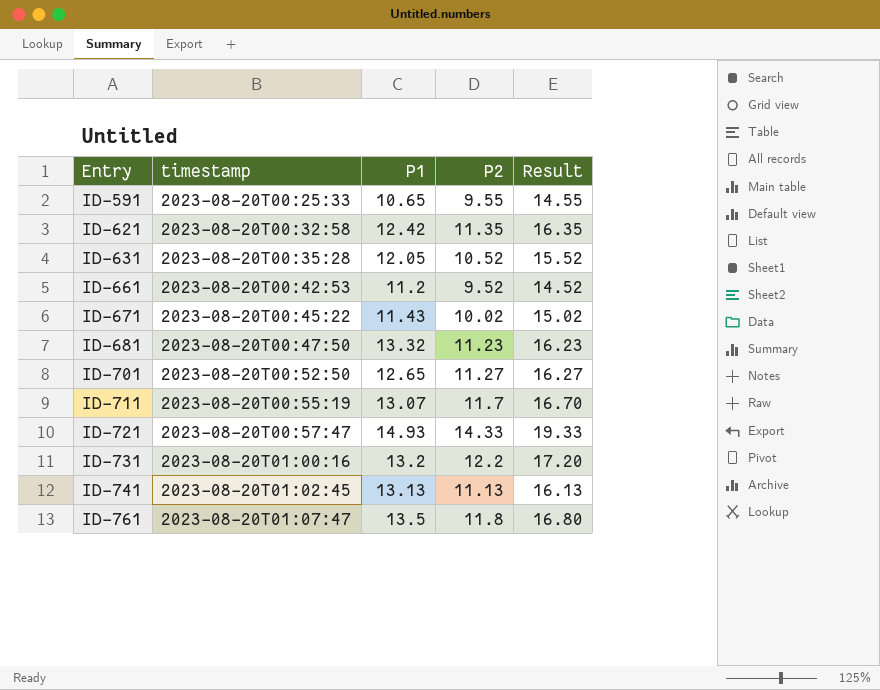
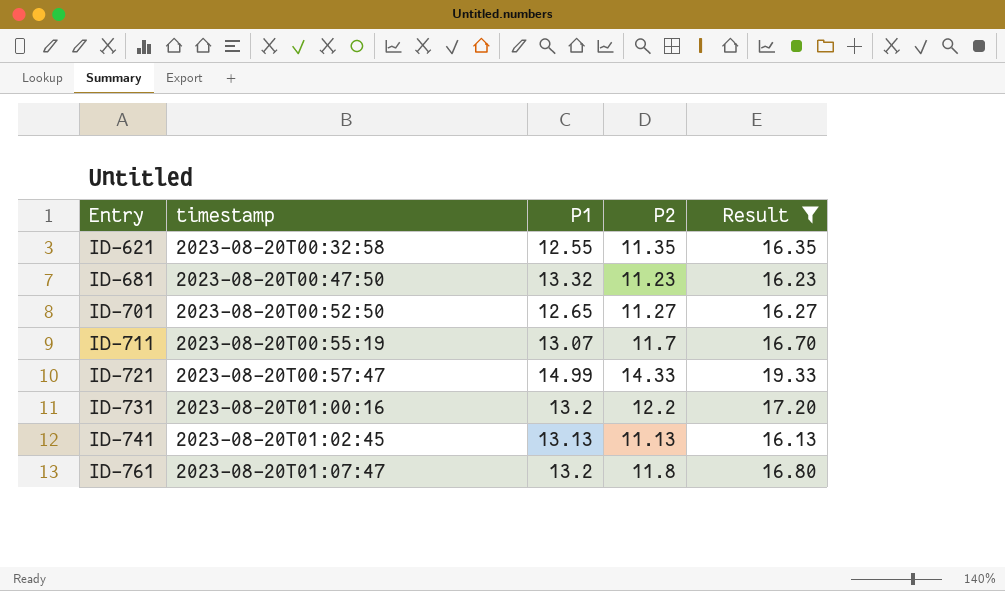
filter: none -> Result >= 16.13
ID-621 | P1: 12.42 -> 12.55
ID-721 | P1: 14.93 -> 14.99
ID-761 | P1: 13.5 -> 13.2

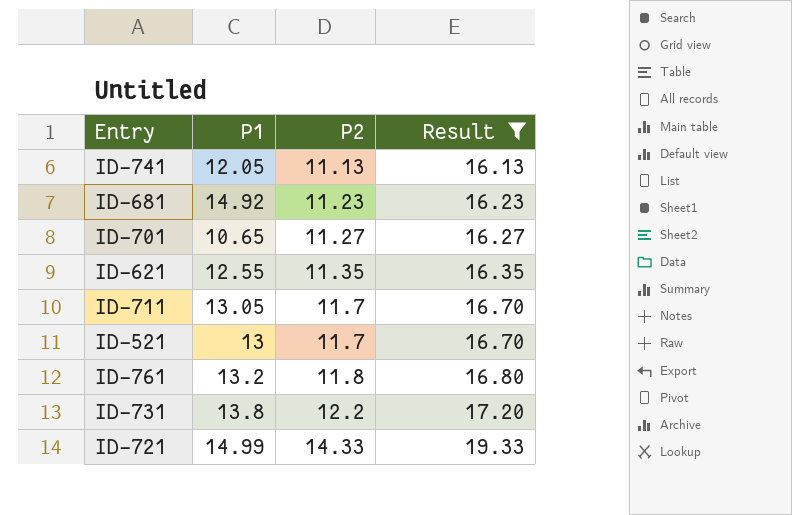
row order: Entry ascending -> P2 ascending
column timestamp | position: 2 -> none
ID-741 | P1: 13.13 -> 12.05
ID-681 | P1: 13.32 -> 14.92
ID-701 | P1: 12.65 -> 10.65
ID-711 | P1: 13.07 -> 13.05
row ID-521: none -> 13 | 11.7 | 16.70
ID-731 | P1: 13.2 -> 13.8

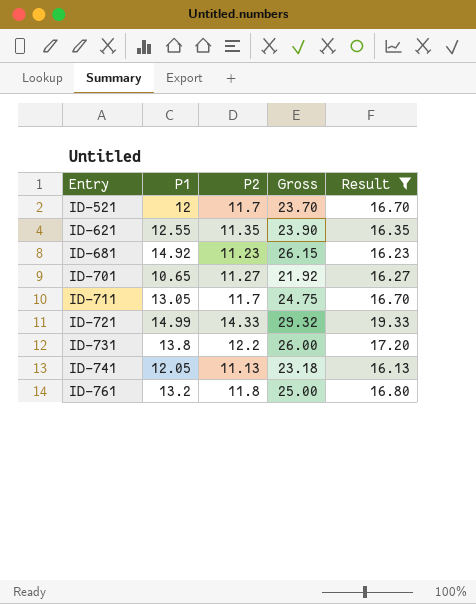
row order: P2 ascending -> Entry ascending
column Gross | formula: none -> [P1] + [P2]
ID-521 | P1: 13 -> 12

